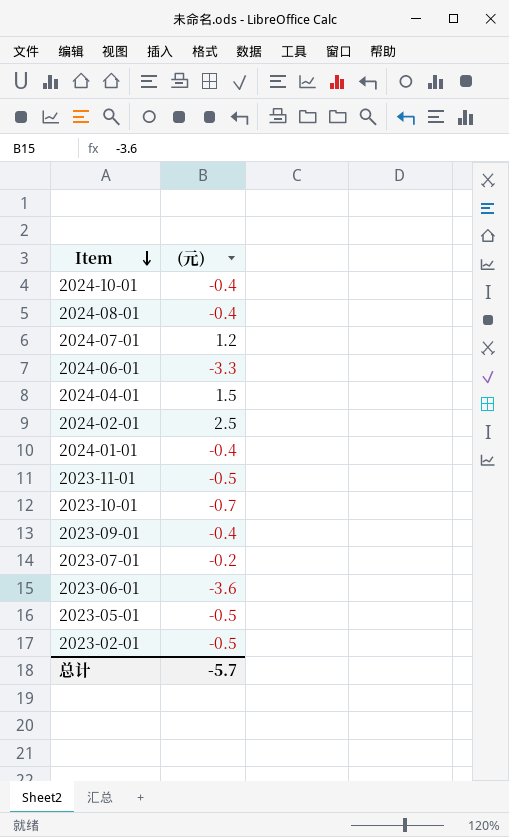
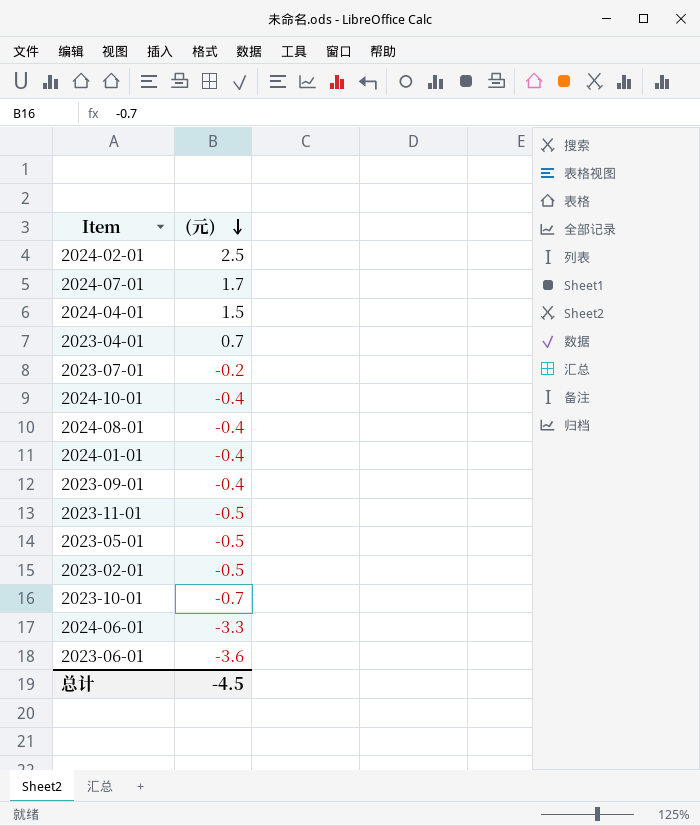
row order: Item descending -> (元) descending
2024-07-01 | (元): 1.2 -> 1.7
row 2023-04-01: none -> 0.7
总计 | (元): -5.7 -> -4.5

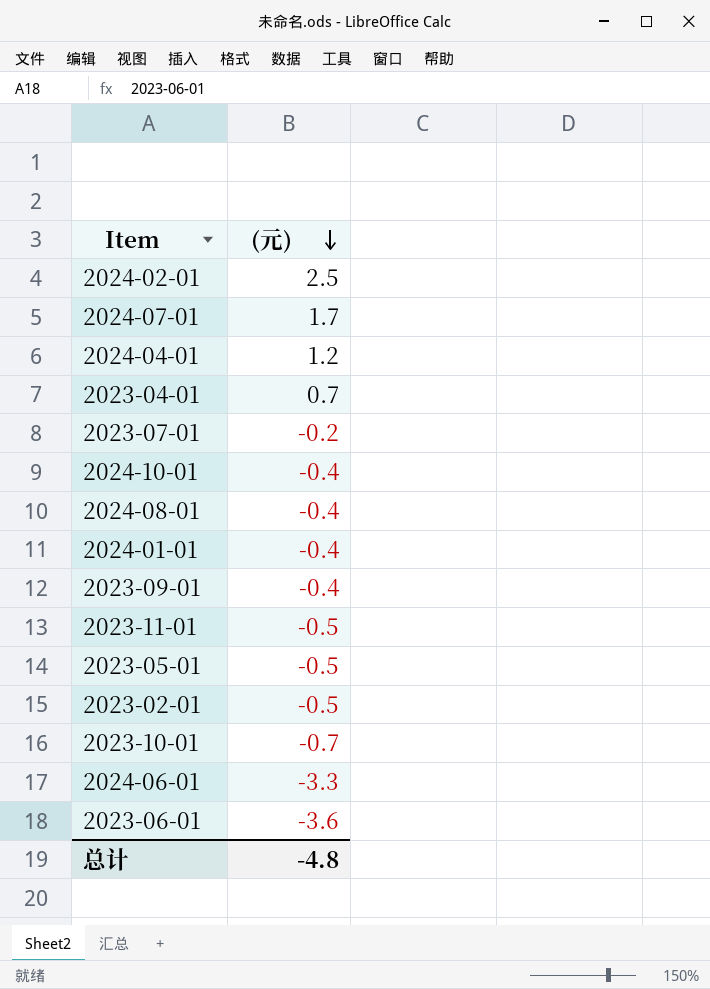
2024-04-01 | (元): 1.5 -> 1.2
总计 | (元): -4.5 -> -4.8

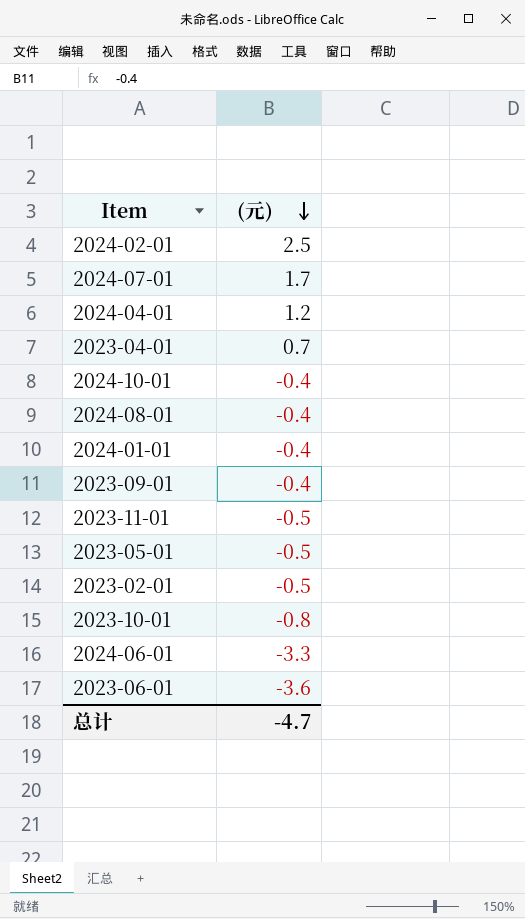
row 2023-07-01: -0.2 -> none
2023-10-01 | (元): -0.7 -> -0.8
总计 | (元): -4.8 -> -4.7

